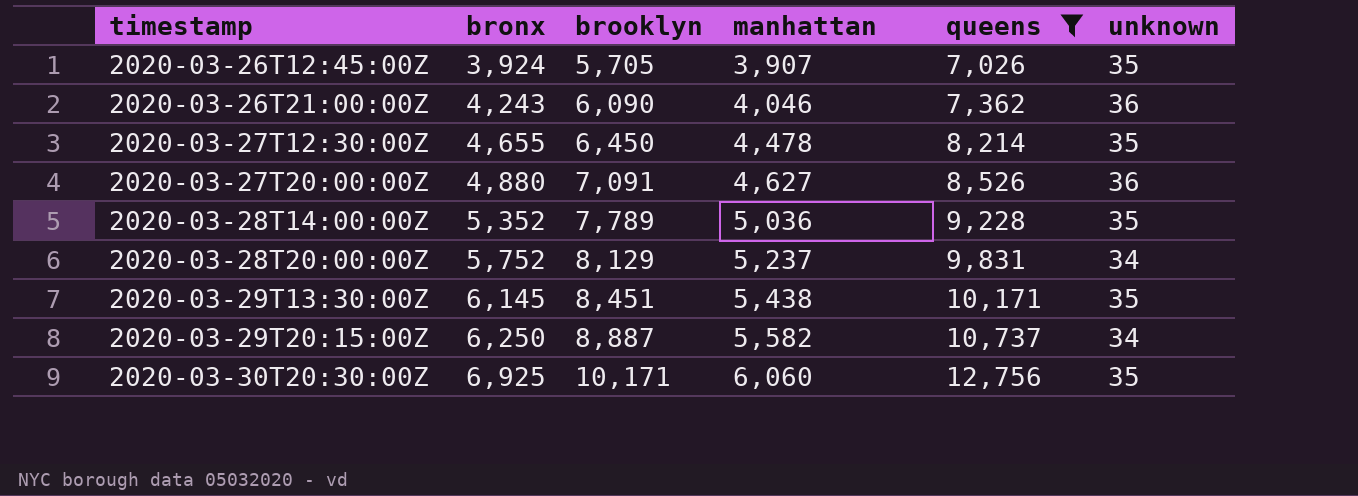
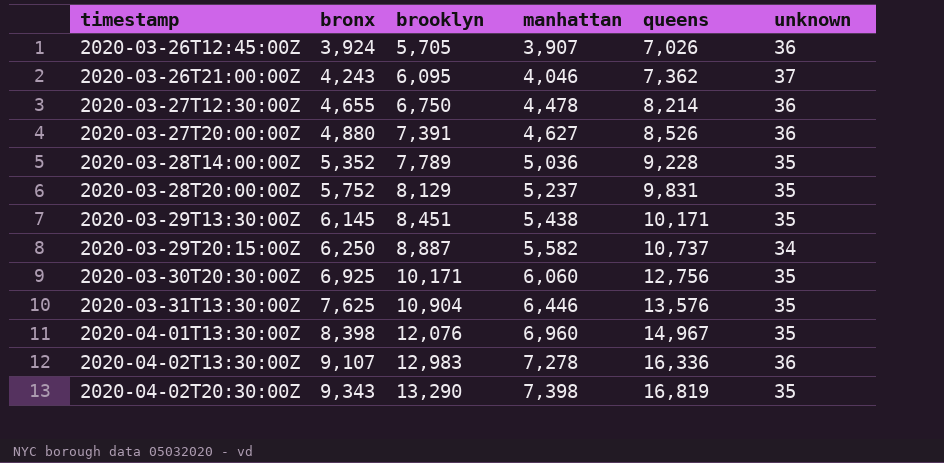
filter: queens <= 12,756 -> none
2020-03-26T12:45:00Z | unknown: 35 -> 36
2020-03-26T21:00:00Z | brooklyn: 6,090 -> 6,095
2020-03-26T21:00:00Z | unknown: 36 -> 37
2020-03-27T12:30:00Z | brooklyn: 6,450 -> 6,750
2020-03-27T12:30:00Z | unknown: 35 -> 36
2020-03-27T20:00:00Z | brooklyn: 7,091 -> 7,391
2020-03-28T20:00:00Z | unknown: 34 -> 35

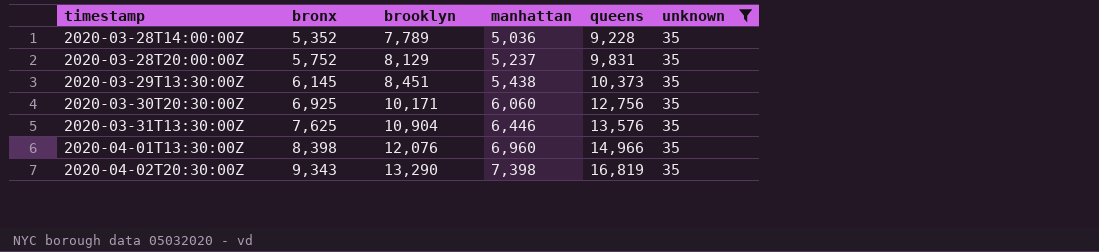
filter: none -> unknown = 35
2020-03-29T13:30:00Z | queens: 10,171 -> 10,373
2020-04-01T13:30:00Z | queens: 14,967 -> 14,966

